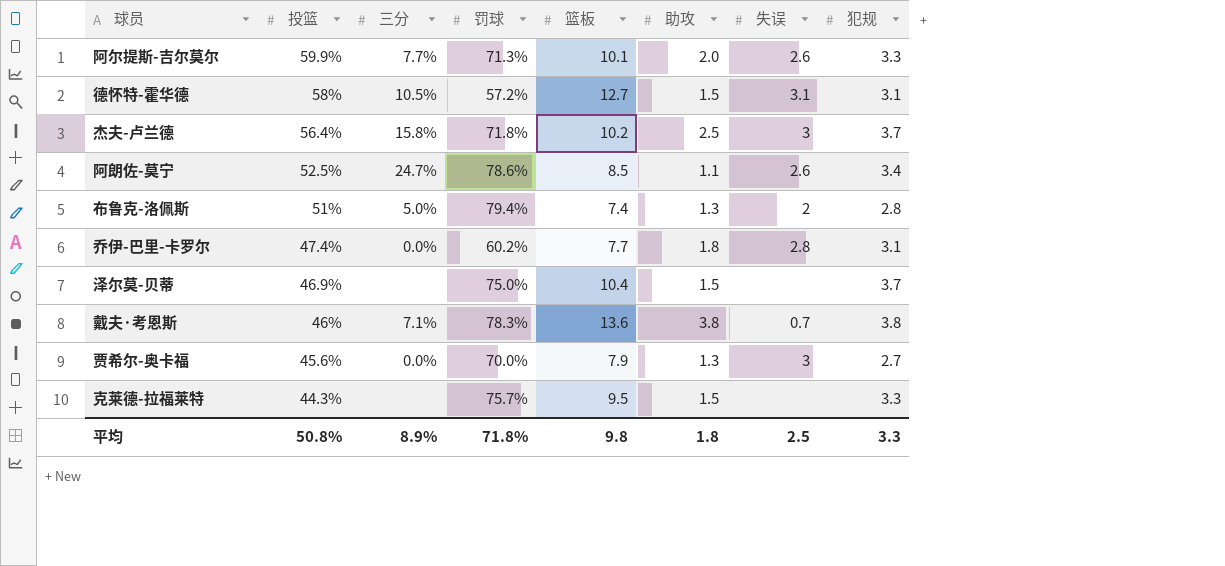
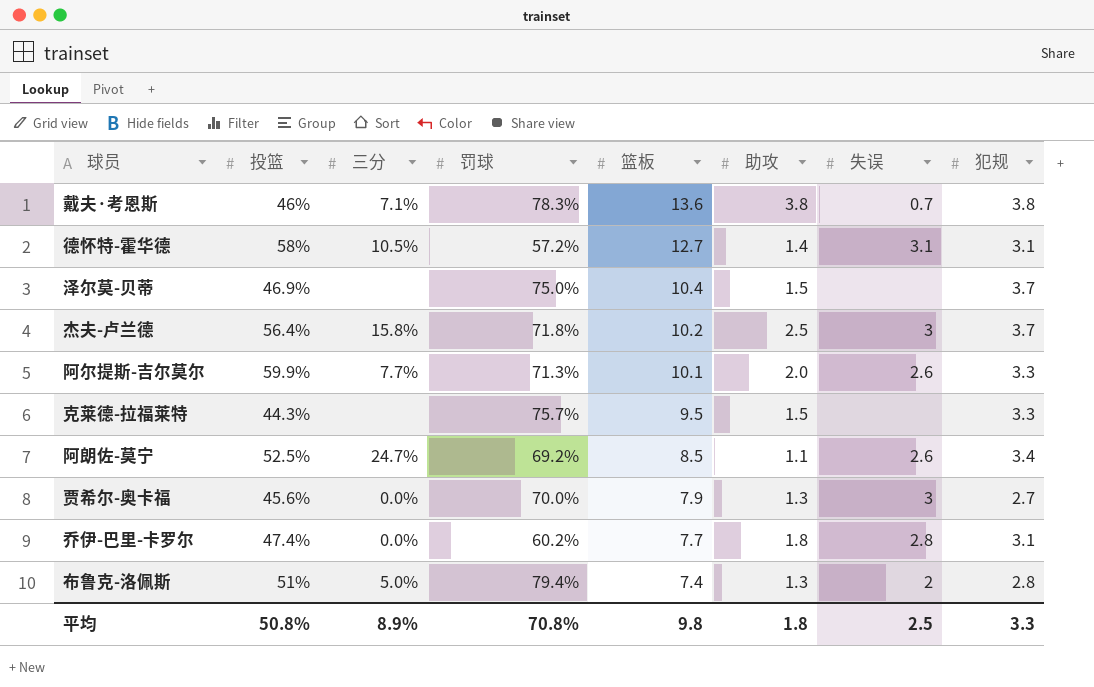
row order: 投篮 descending -> 篮板 descending
德怀特-霍华德 | 助攻: 1.5 -> 1.4
阿朗佐-莫宁 | 罚球: 78.6% -> 69.2%
平均 | 罚球: 71.8% -> 70.8%

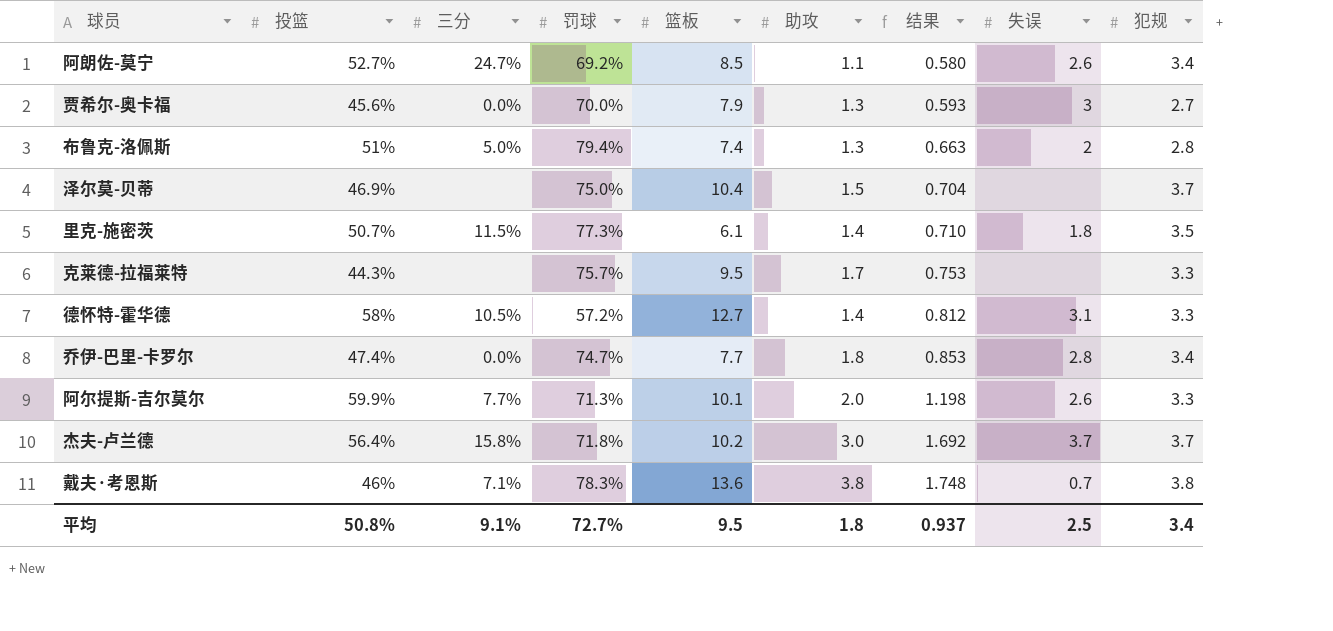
row order: 篮板 descending -> 结果 ascending
column 结果 | formula: none -> [投篮] * [助攻]
阿朗佐-莫宁 | 投篮: 52.5% -> 52.7%
row 里克-施密茨: none -> 50.7% | 11.5% | 77.3% | 6.1 | 1.4 | 0.710 | 1.8 | 3.5
克莱德-拉福莱特 | 助攻: 1.5 -> 1.7
德怀特-霍华德 | 犯规: 3.1 -> 3.3
乔伊-巴里-卡罗尔 | 罚球: 60.2% -> 74.7%
乔伊-巴里-卡罗尔 | 犯规: 3.1 -> 3.4
杰夫-卢兰德 | 助攻: 2.5 -> 3.0
杰夫-卢兰德 | 失误: 3 -> 3.7
平均 | 三分: 8.9% -> 9.1%
平均 | 罚球: 70.8% -> 72.7%
平均 | 篮板: 9.8 -> 9.5
平均 | 犯规: 3.3 -> 3.4

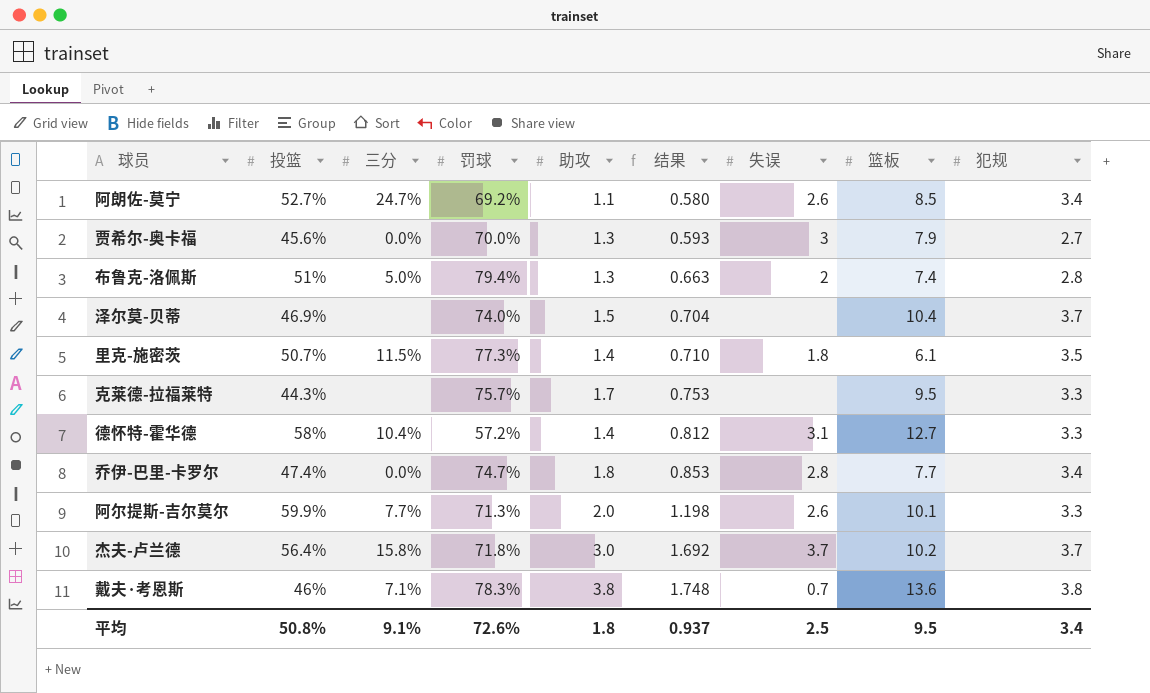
column 篮板 | position: 5 -> 8
泽尔莫-贝蒂 | 罚球: 75.0% -> 74.0%
德怀特-霍华德 | 三分: 10.5% -> 10.4%
平均 | 罚球: 72.7% -> 72.6%

